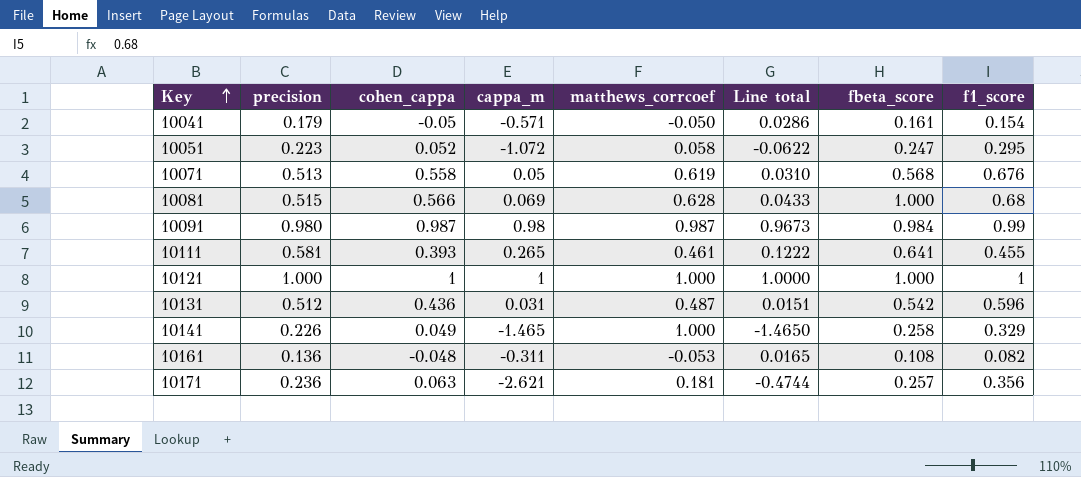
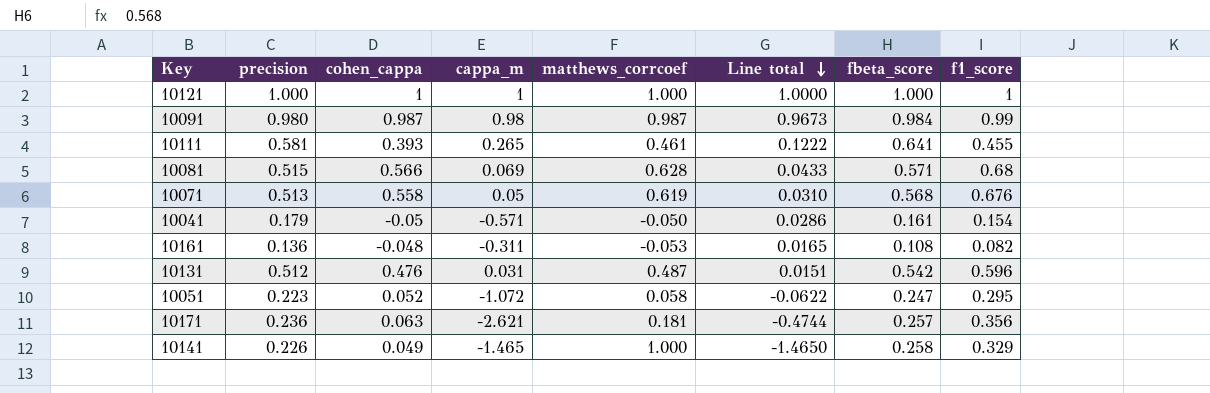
row order: Key ascending -> Line total descending
10081 | fbeta_score: 1.000 -> 0.571
10131 | cohen_cappa: 0.436 -> 0.476

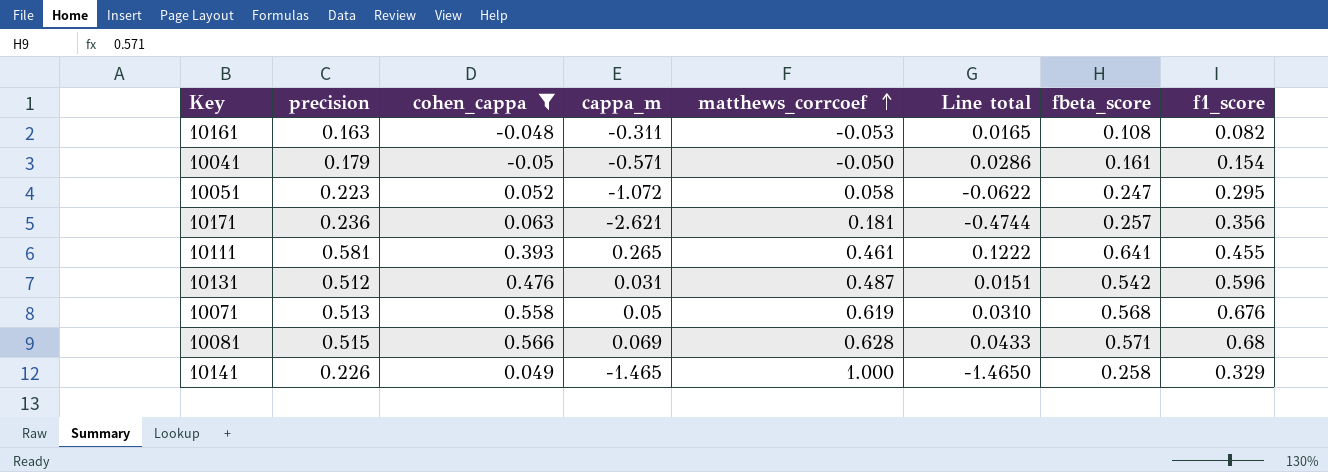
filter: none -> cohen_cappa <= 0.566
row order: Line total descending -> matthews_corrcoef ascending
10161 | precision: 0.136 -> 0.163

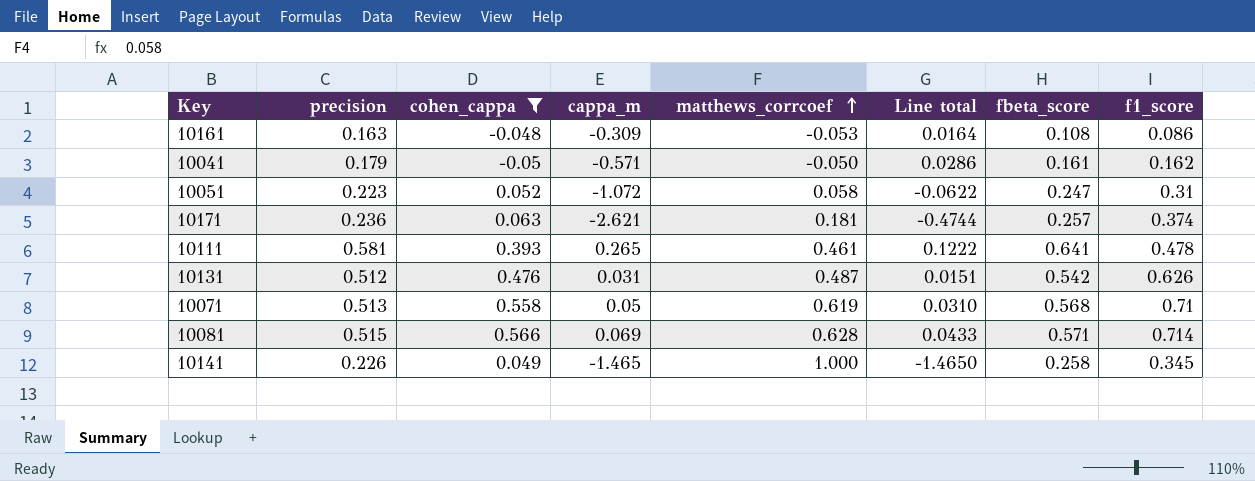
10161 | cappa_m: -0.311 -> -0.309
10161 | Line total: 0.0165 -> 0.0164
10161 | f1_score: 0.082 -> 0.086
10041 | f1_score: 0.154 -> 0.162
10051 | f1_score: 0.295 -> 0.31
10171 | f1_score: 0.356 -> 0.374
10111 | f1_score: 0.455 -> 0.478
10131 | f1_score: 0.596 -> 0.626
10071 | f1_score: 0.676 -> 0.71
10081 | f1_score: 0.68 -> 0.714
10141 | f1_score: 0.329 -> 0.345

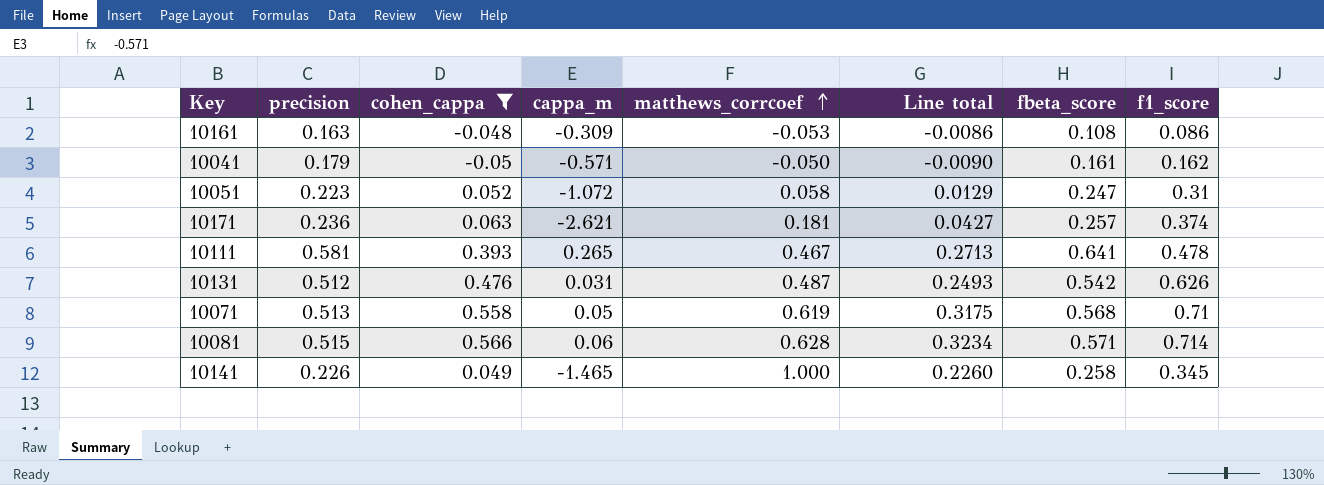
column Line total | formula: [cappa_m] * [matthews_corrcoef] -> [precision] * [matthews_corrcoef]
10111 | matthews_corrcoef: 0.461 -> 0.467
10081 | cappa_m: 0.069 -> 0.06

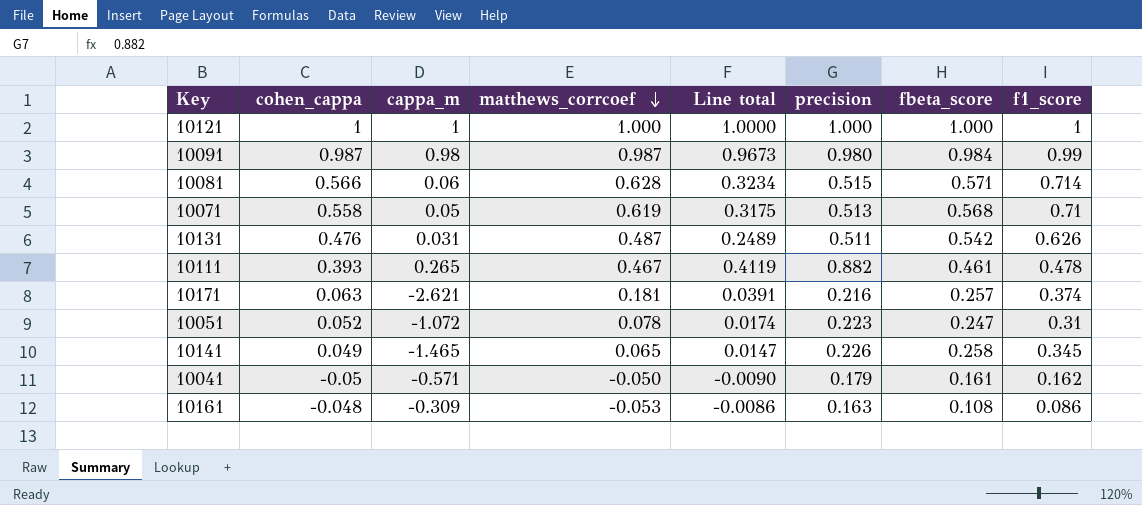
filter: cohen_cappa <= 0.566 -> none
row order: matthews_corrcoef ascending -> matthews_corrcoef descending
column precision | position: 2 -> 6
10131 | Line total: 0.2493 -> 0.2489
10131 | precision: 0.512 -> 0.511
10111 | Line total: 0.2713 -> 0.4119
10111 | precision: 0.581 -> 0.882
10111 | fbeta_score: 0.641 -> 0.461
10171 | Line total: 0.0427 -> 0.0391
10171 | precision: 0.236 -> 0.216
10051 | matthews_corrcoef: 0.058 -> 0.078
10051 | Line total: 0.0129 -> 0.0174
10141 | matthews_corrcoef: 1.000 -> 0.065
10141 | Line total: 0.2260 -> 0.0147

